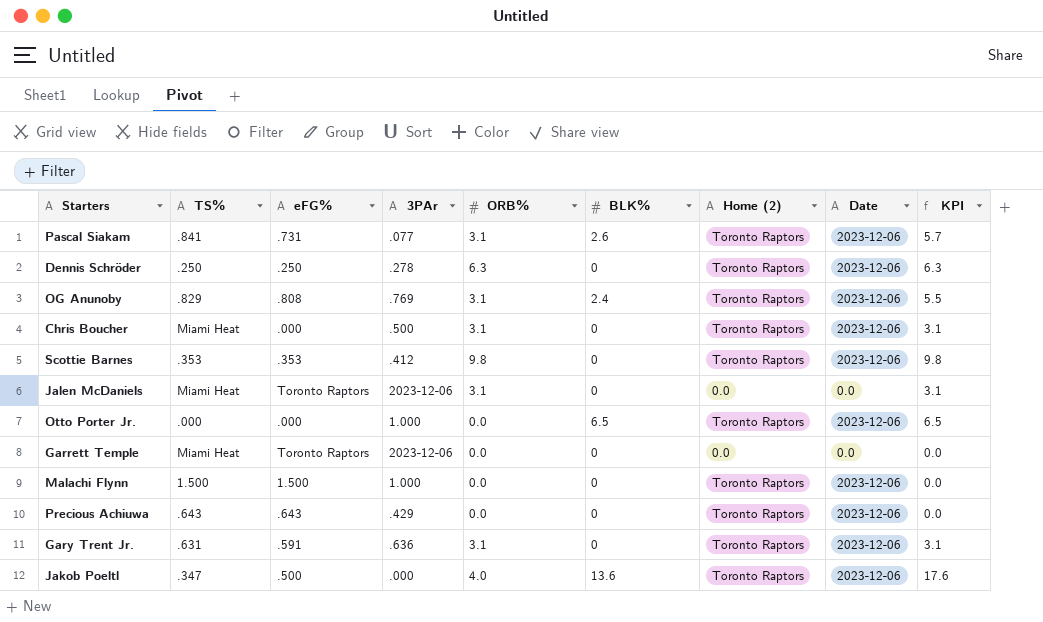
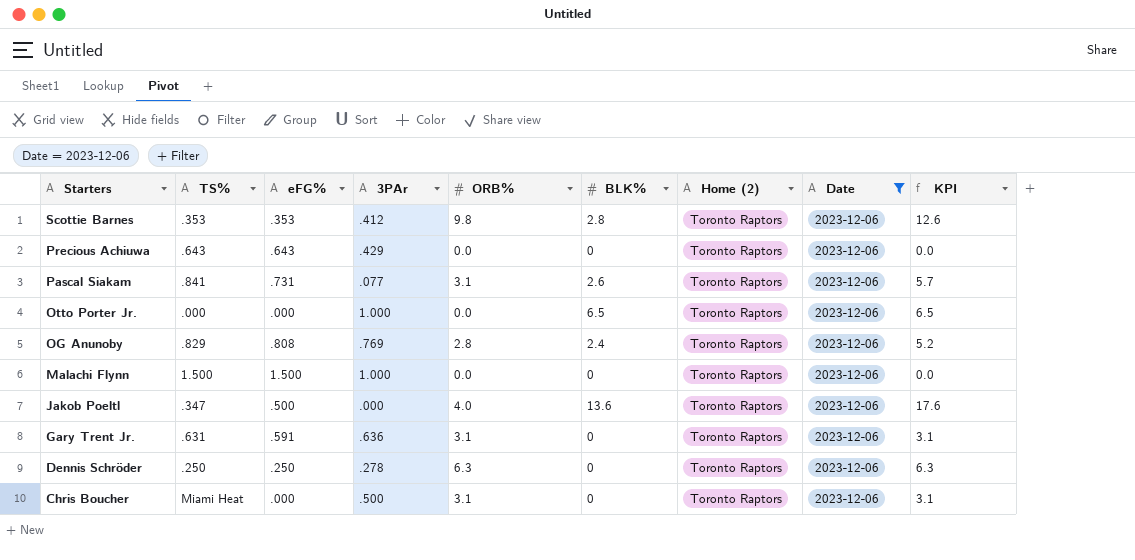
filter: none -> Date = 2023-12-06
row order: none -> Starters descending
Scottie Barnes | BLK%: 0 -> 2.8
Scottie Barnes | KPI: 9.8 -> 12.6
OG Anunoby | ORB%: 3.1 -> 2.8
OG Anunoby | KPI: 5.5 -> 5.2

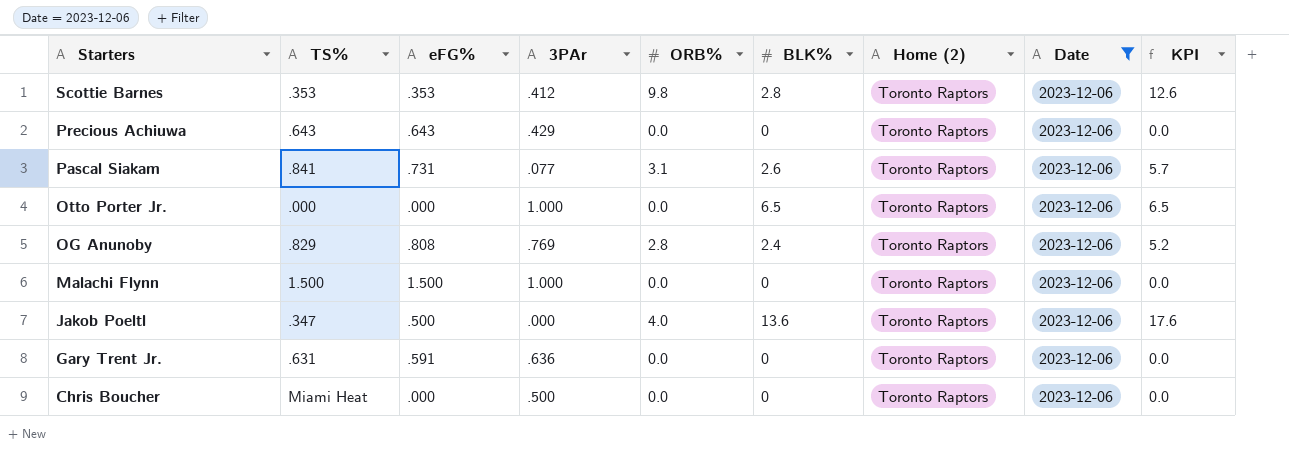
row Dennis Schröder: .250 | .250 | .278 | 6.3 | 0 | Toronto Raptors | 2023-12-06 | 6.3 -> none
Gary Trent Jr. | ORB%: 3.1 -> 0.0
Gary Trent Jr. | KPI: 3.1 -> 0.0
Chris Boucher | ORB%: 3.1 -> 0.0
Chris Boucher | KPI: 3.1 -> 0.0

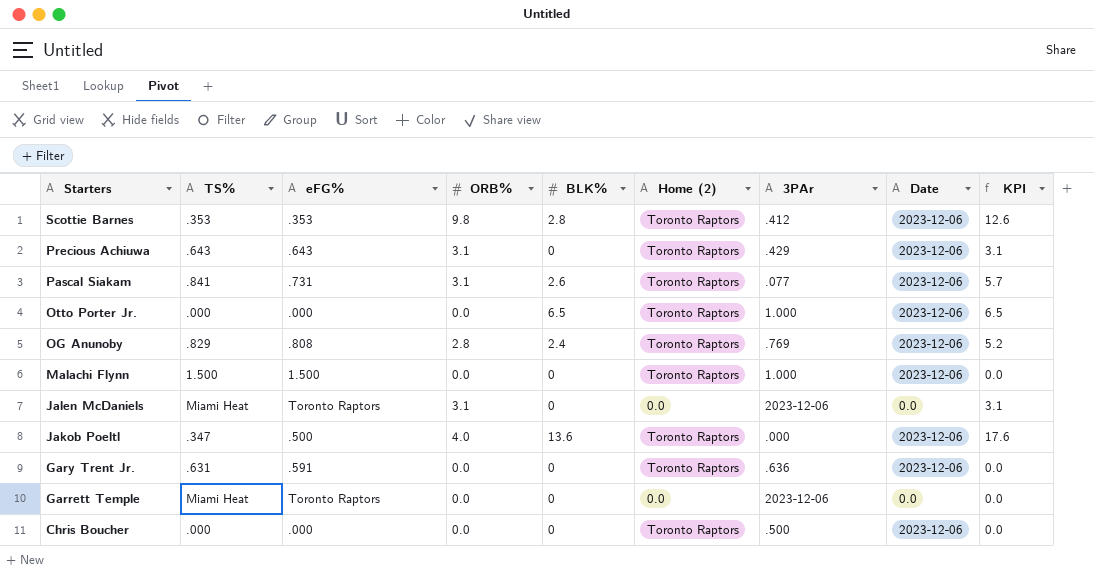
filter: Date = 2023-12-06 -> none
column 3PAr | position: 4 -> 7
Precious Achiuwa | ORB%: 0.0 -> 3.1
Precious Achiuwa | KPI: 0.0 -> 3.1
Chris Boucher | TS%: Miami Heat -> .000

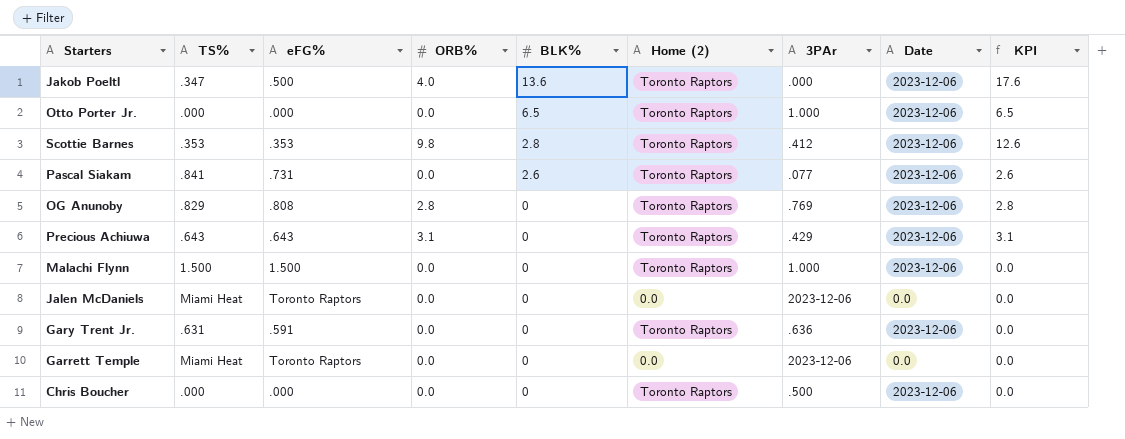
row order: Starters descending -> BLK% descending
Pascal Siakam | ORB%: 3.1 -> 0.0
Pascal Siakam | KPI: 5.7 -> 2.6
OG Anunoby | BLK%: 2.4 -> 0
OG Anunoby | KPI: 5.2 -> 2.8
Jalen McDaniels | ORB%: 3.1 -> 0.0
Jalen McDaniels | KPI: 3.1 -> 0.0

